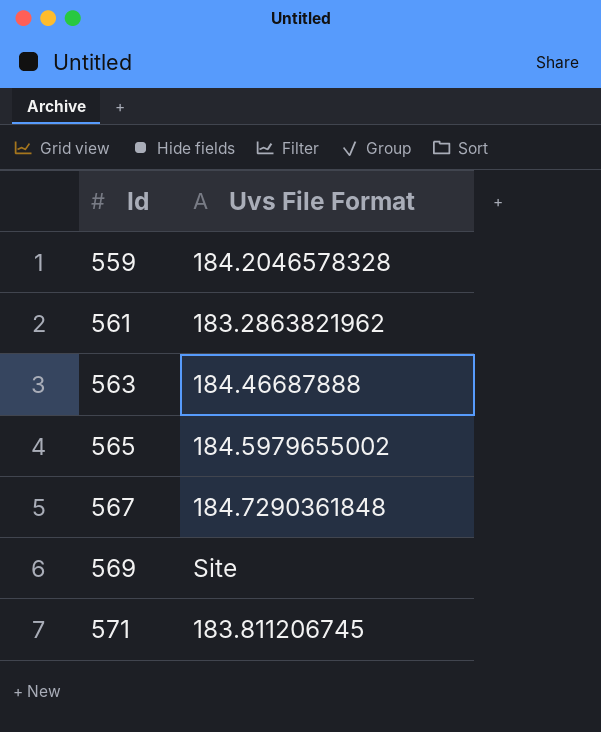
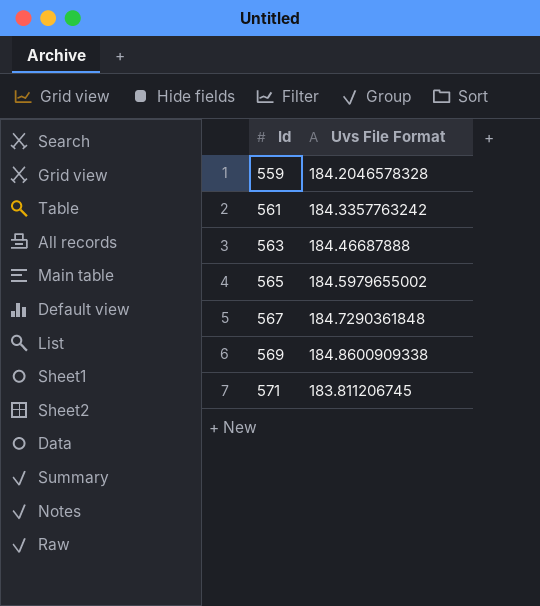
561 | Uvs File Format: 183.2863821962 -> 184.3357763242
569 | Uvs File Format: Site -> 184.8600909338

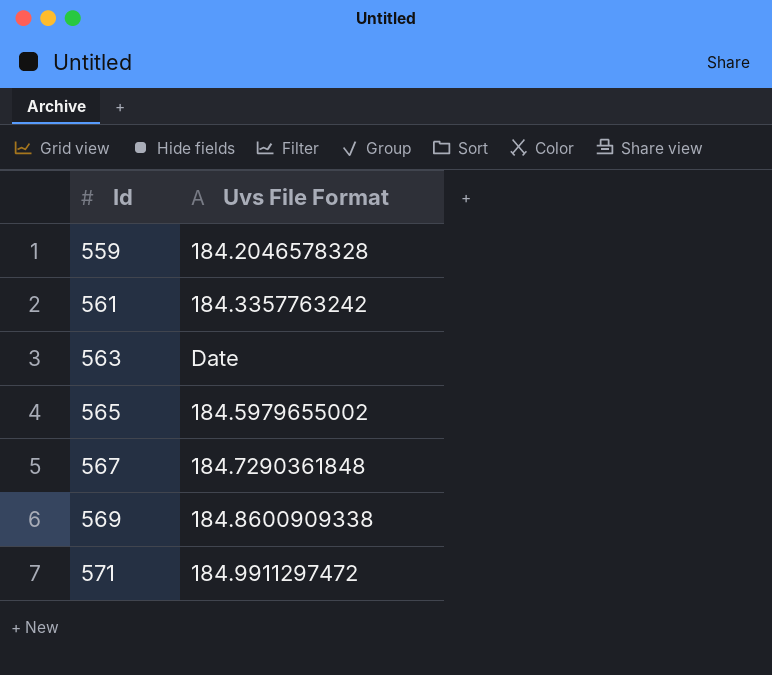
563 | Uvs File Format: 184.46687888 -> Date
571 | Uvs File Format: 183.811206745 -> 184.9911297472

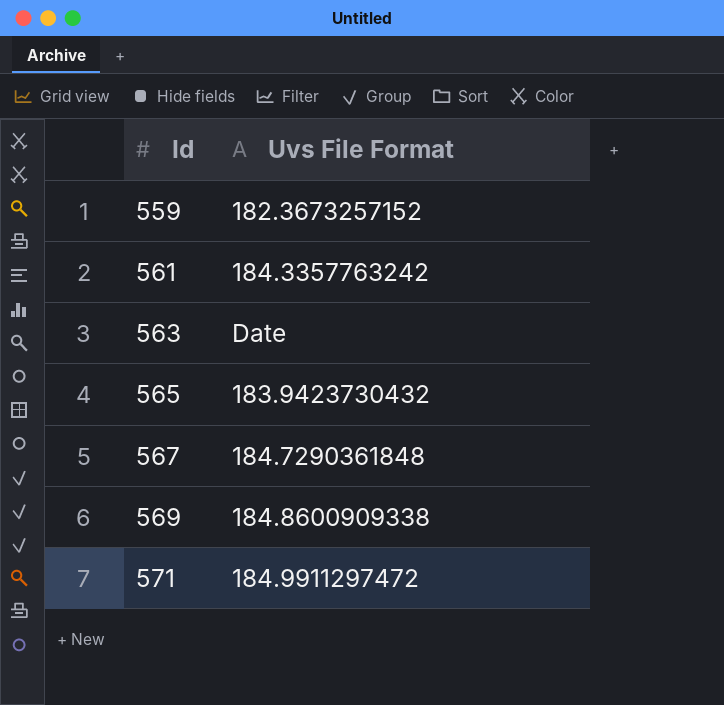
559 | Uvs File Format: 184.2046578328 -> 182.3673257152
565 | Uvs File Format: 184.5979655002 -> 183.9423730432

